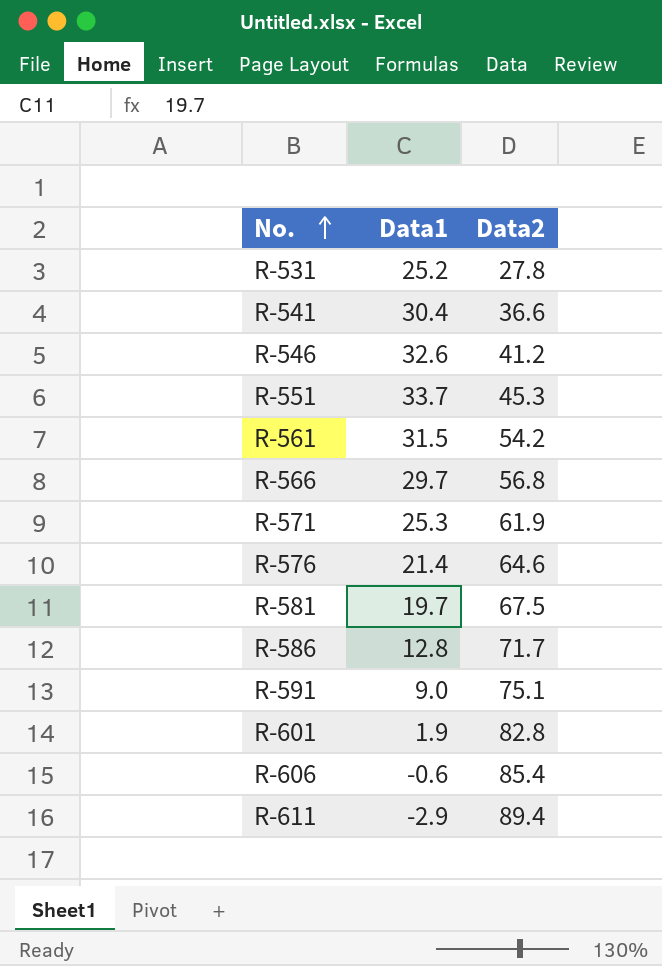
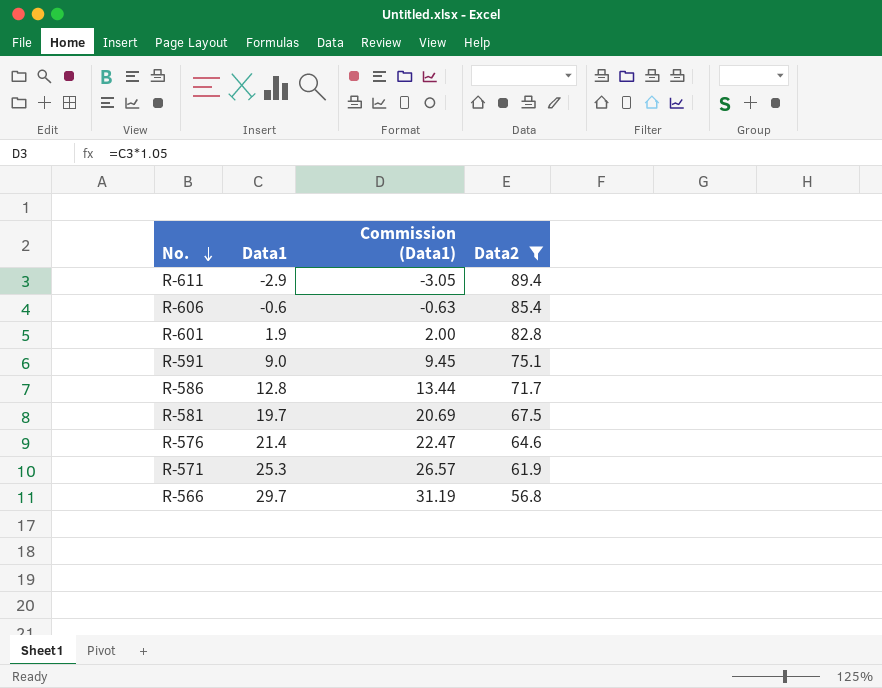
filter: none -> Data2 >= 56.8
row order: No. ascending -> No. descending
column Commission (Data1) | formula: none -> [Data1] * 1.05

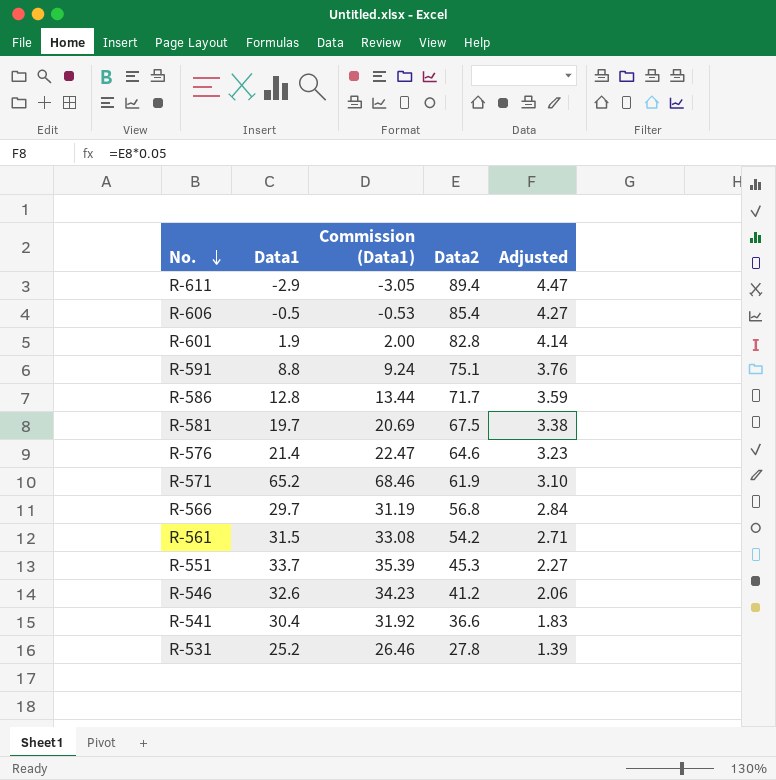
filter: Data2 >= 56.8 -> none
column Adjusted | formula: none -> [Data2] * 0.05
R-606 | Data1: -0.6 -> -0.5
R-606 | Commission (Data1): -0.63 -> -0.53
R-591 | Data1: 9.0 -> 8.8
R-591 | Commission (Data1): 9.45 -> 9.24
R-571 | Data1: 25.3 -> 65.2
R-571 | Commission (Data1): 26.57 -> 68.46

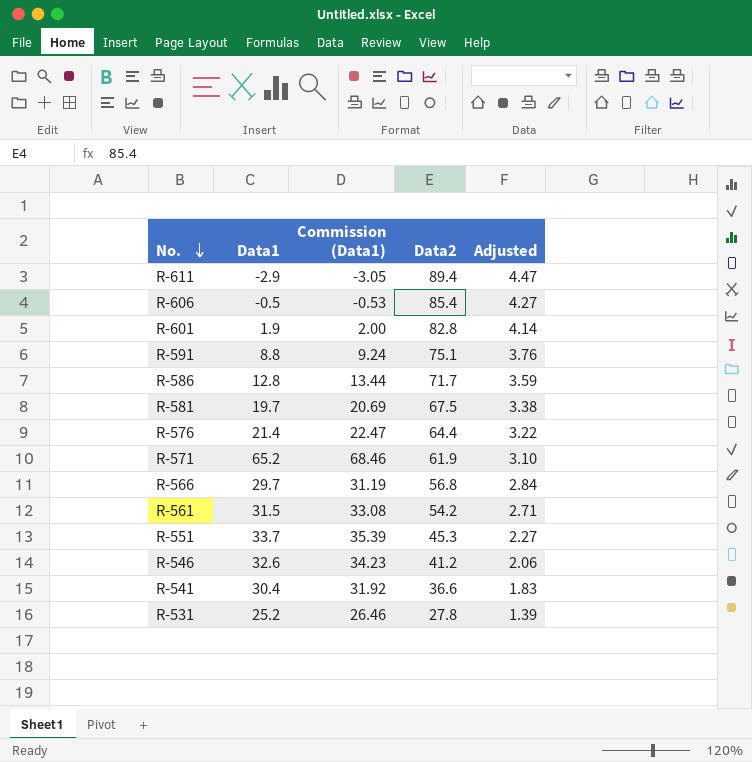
R-576 | Data2: 64.6 -> 64.4
R-576 | Adjusted: 3.23 -> 3.22

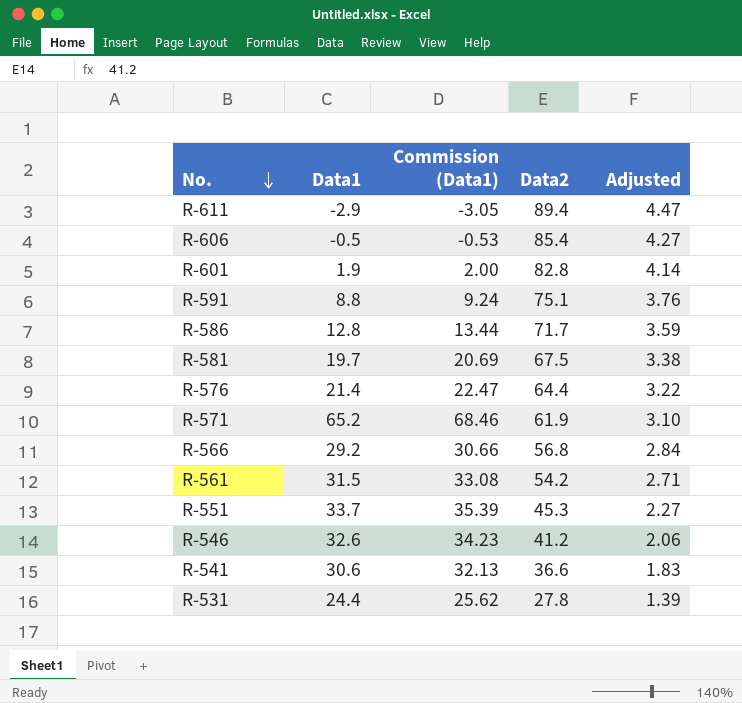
R-566 | Data1: 29.7 -> 29.2
R-566 | Commission (Data1): 31.19 -> 30.66
R-541 | Data1: 30.4 -> 30.6
R-541 | Commission (Data1): 31.92 -> 32.13
R-531 | Data1: 25.2 -> 24.4
R-531 | Commission (Data1): 26.46 -> 25.62

